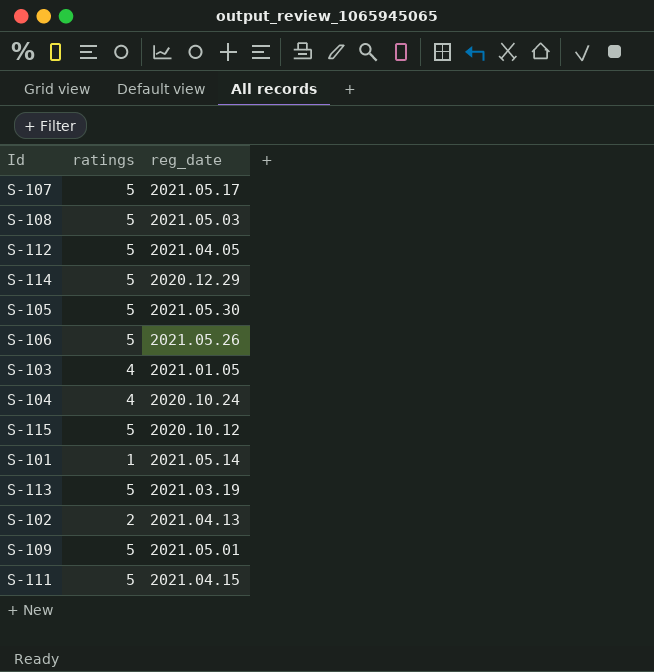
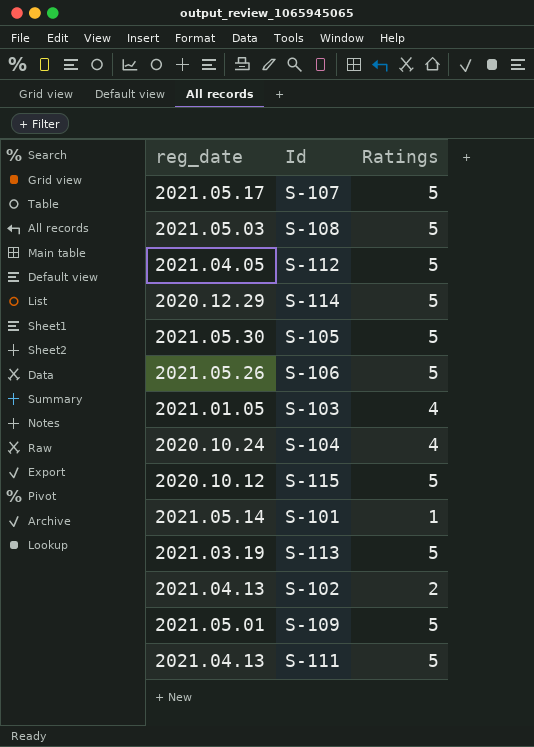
column reg_date | position: 3 -> 1
column name: ratings -> Ratings
S-111 | reg_date: 2021.04.15 -> 2021.04.13

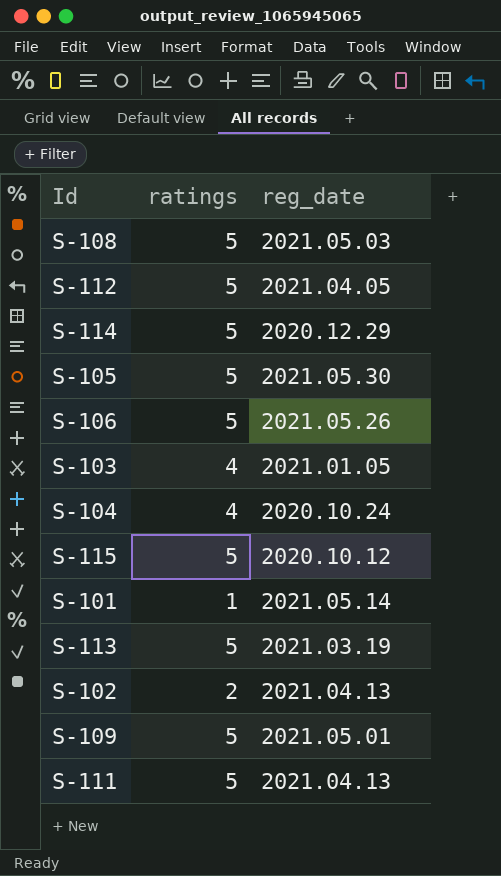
column name: Ratings -> ratings
column reg_date | position: 1 -> 3
row S-107: 2021.05.17 | 5 -> none

